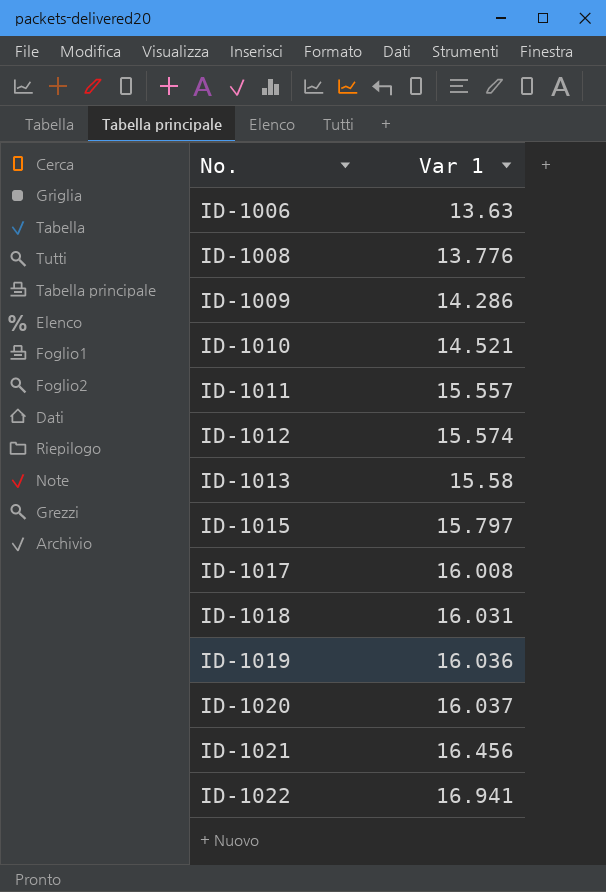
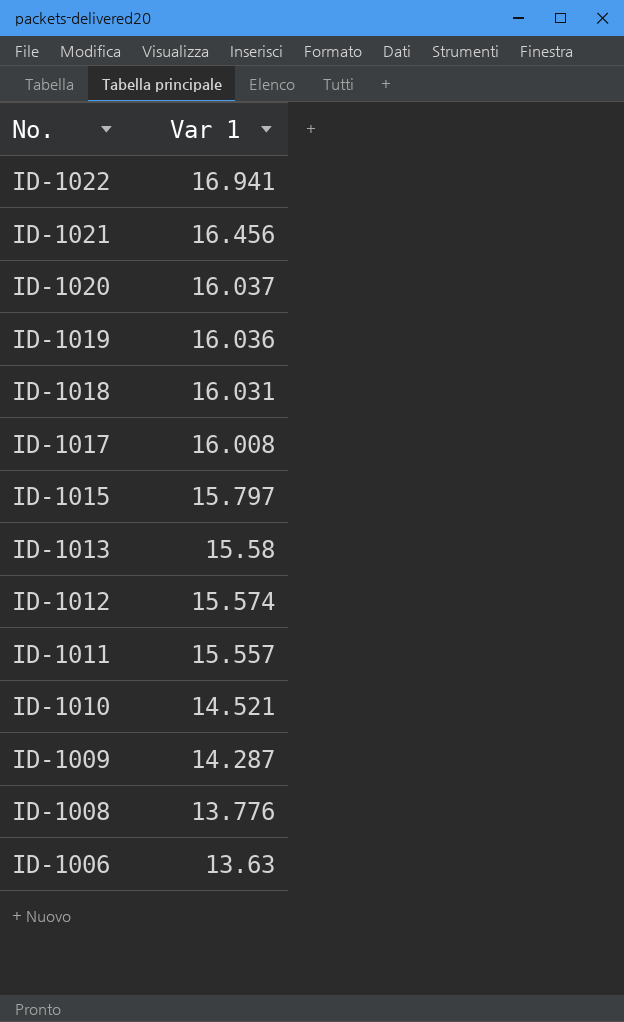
row order: No. ascending -> No. descending
ID-1009 | Var 1: 14.286 -> 14.287

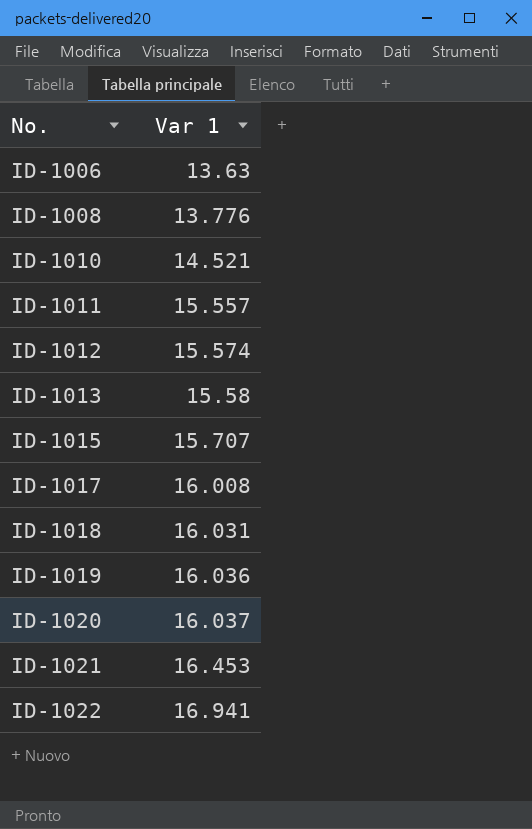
row order: No. descending -> No. ascending
row ID-1009: 14.287 -> none
ID-1015 | Var 1: 15.797 -> 15.707
ID-1021 | Var 1: 16.456 -> 16.453

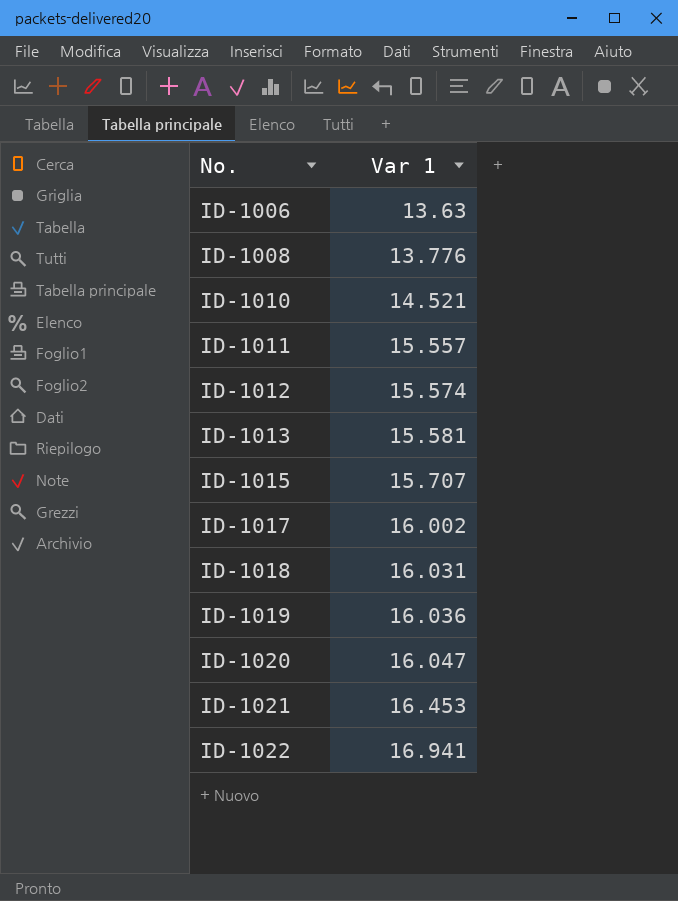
ID-1013 | Var 1: 15.58 -> 15.581
ID-1017 | Var 1: 16.008 -> 16.002
ID-1020 | Var 1: 16.037 -> 16.047

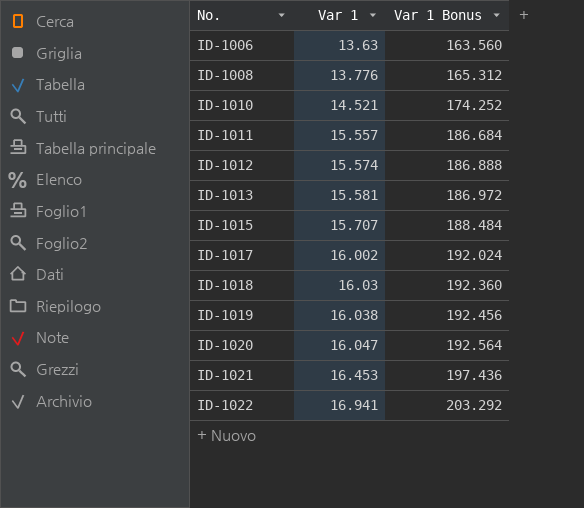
column Var 1 Bonus | formula: none -> [Var 1] * 12
ID-1018 | Var 1: 16.031 -> 16.03
ID-1019 | Var 1: 16.036 -> 16.038

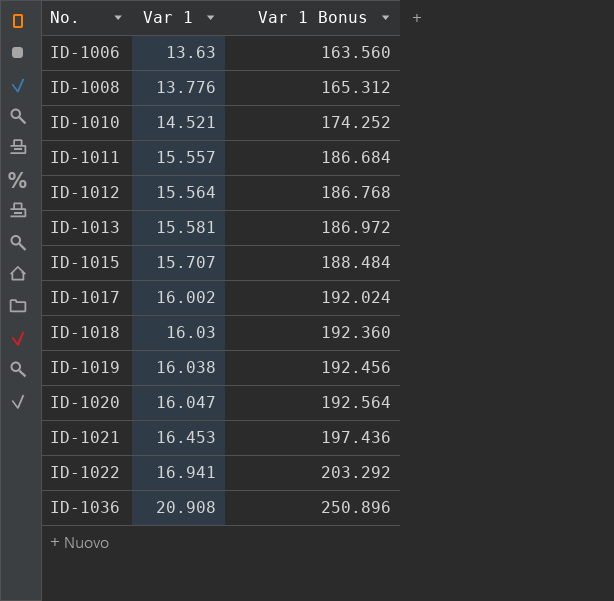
ID-1012 | Var 1: 15.574 -> 15.564
ID-1012 | Var 1 Bonus: 186.888 -> 186.768
row ID-1036: none -> 20.908 | 250.896

